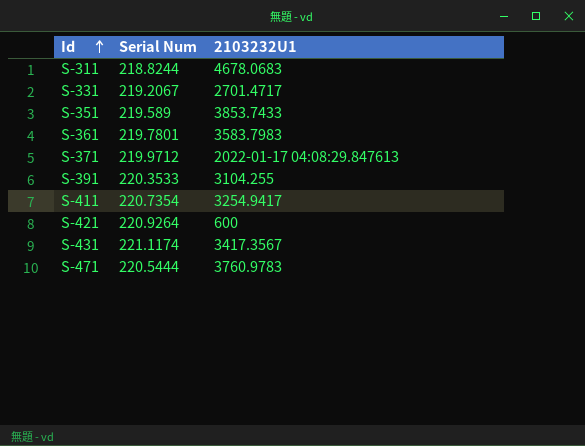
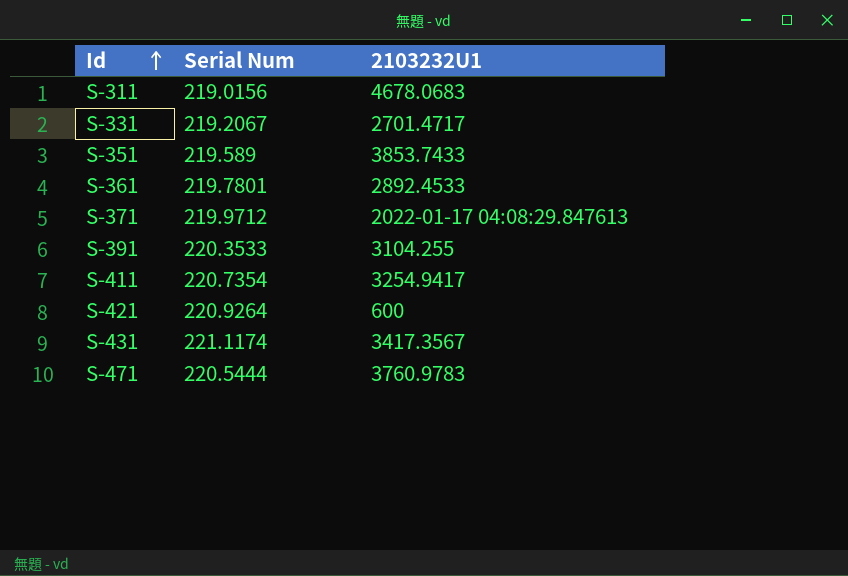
S-311 | Serial Num: 218.8244 -> 219.0156
S-361 | 2103232U1: 3583.7983 -> 2892.4533

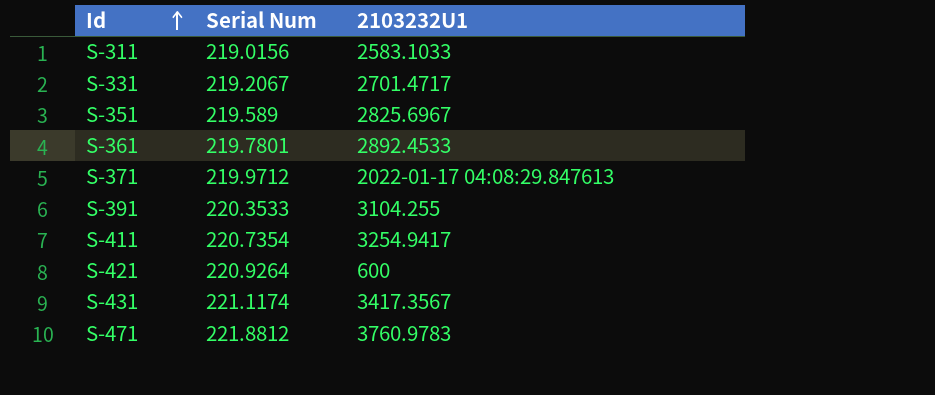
S-311 | 2103232U1: 4678.0683 -> 2583.1033
S-351 | 2103232U1: 3853.7433 -> 2825.6967
S-471 | Serial Num: 220.5444 -> 221.8812

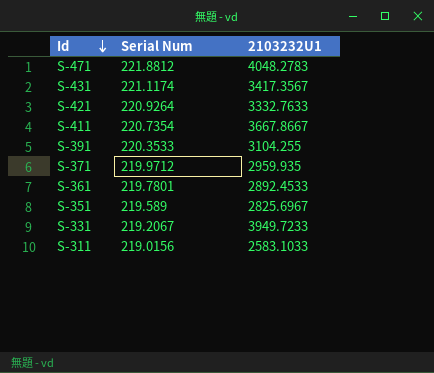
row order: Id ascending -> Id descending
S-471 | 2103232U1: 3760.9783 -> 4048.2783
S-421 | 2103232U1: 600 -> 3332.7633
S-411 | 2103232U1: 3254.9417 -> 3667.8667
S-371 | 2103232U1: 2022-01-17 04:08:29.847613 -> 2959.935
S-331 | 2103232U1: 2701.4717 -> 3949.7233

